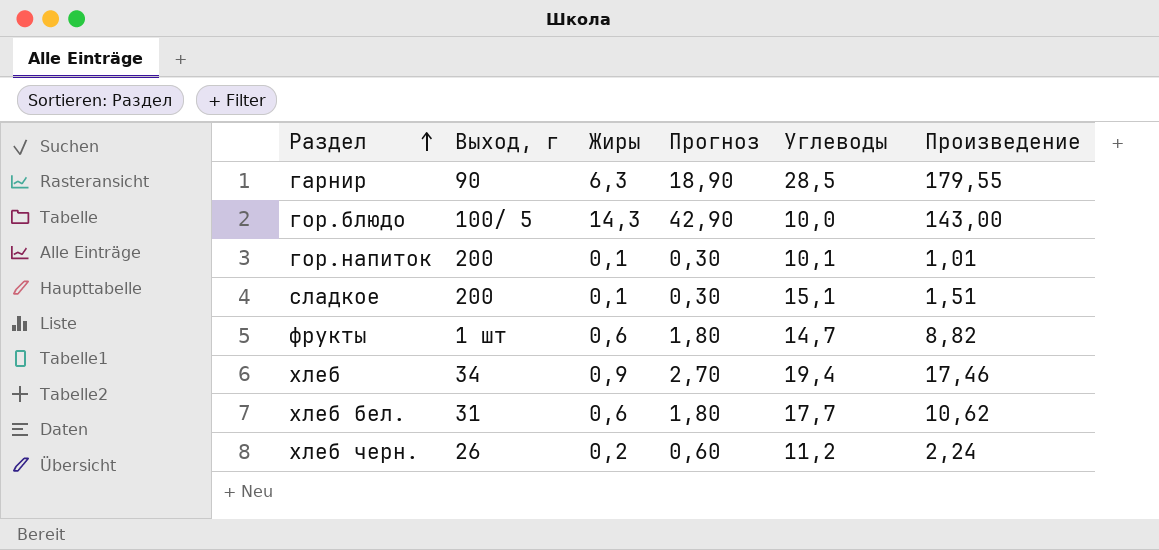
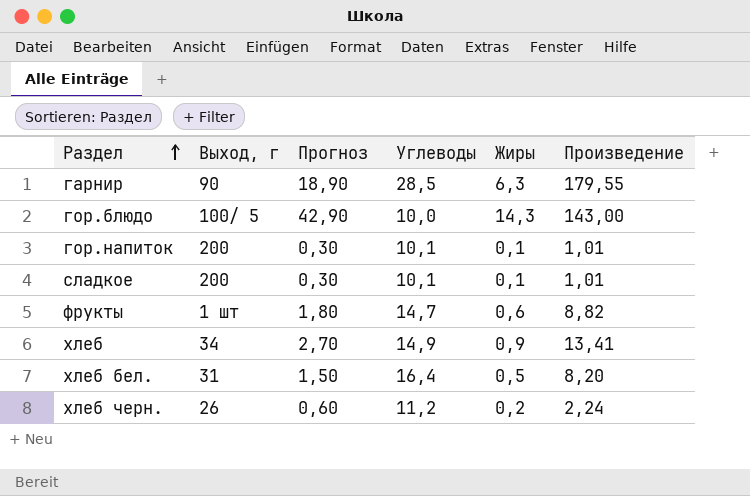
column Жиры | position: 3 -> 5
сладкое | Углеводы: 15,1 -> 10,1
сладкое | Произведение: 1,51 -> 1,01
хлеб | Углеводы: 19,4 -> 14,9
хлеб | Произведение: 17,46 -> 13,41
хлеб бел. | Прогноз: 1,80 -> 1,50
хлеб бел. | Углеводы: 17,7 -> 16,4
хлеб бел. | Жиры: 0,6 -> 0,5
хлеб бел. | Произведение: 10,62 -> 8,20

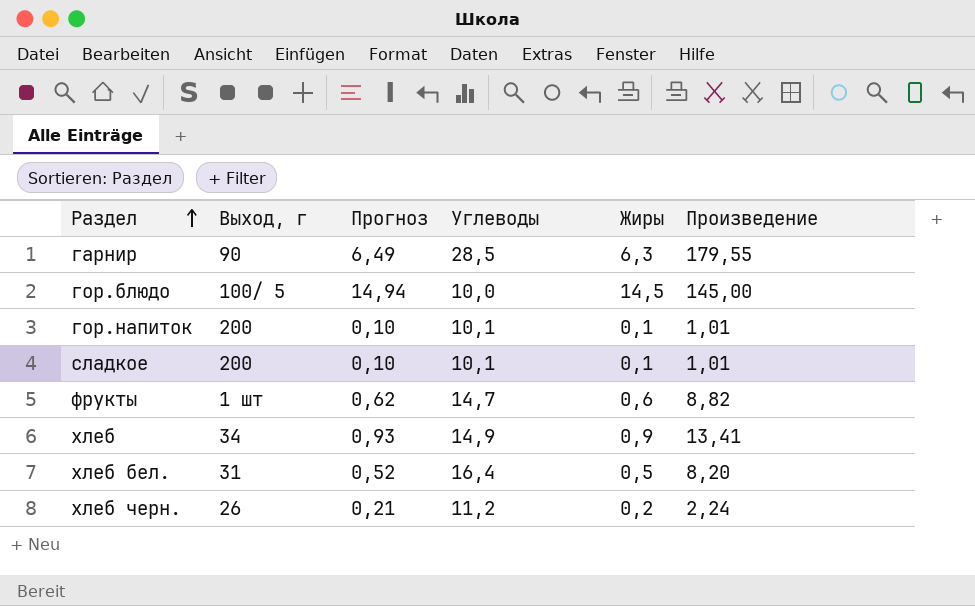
column Прогноз | formula: [Жиры] * 3 -> [Жиры] * 1,03
гор.блюдо | Жиры: 14,3 -> 14,5
гор.блюдо | Произведение: 143,00 -> 145,00

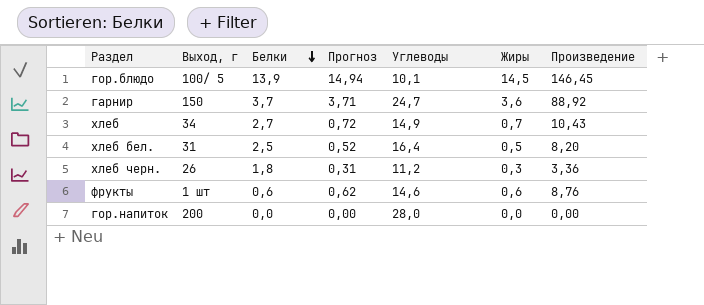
row order: Раздел ascending -> Белки descending
column Белки | position: none -> 3
row сладкое: 200 | 0,10 | 10,1 | 0,1 | 1,01 -> none
гор.блюдо | Углеводы: 10,0 -> 10,1
гор.блюдо | Произведение: 145,00 -> 146,45
гарнир | Выход, г: 90 -> 150
гарнир | Прогноз: 6,49 -> 3,71
гарнир | Углеводы: 28,5 -> 24,7
гарнир | Жиры: 6,3 -> 3,6
гарнир | Произведение: 179,55 -> 88,92
хлеб | Прогноз: 0,93 -> 0,72
хлеб | Жиры: 0,9 -> 0,7
хлеб | Произведение: 13,41 -> 10,43
хлеб черн. | Прогноз: 0,21 -> 0,31
хлеб черн. | Жиры: 0,2 -> 0,3
хлеб черн. | Произведение: 2,24 -> 3,36
фрукты | Углеводы: 14,7 -> 14,6
фрукты | Произведение: 8,82 -> 8,76
гор.напиток | Прогноз: 0,10 -> 0,00
гор.напиток | Углеводы: 10,1 -> 28,0
гор.напиток | Жиры: 0,1 -> 0,0
гор.напиток | Произведение: 1,01 -> 0,00

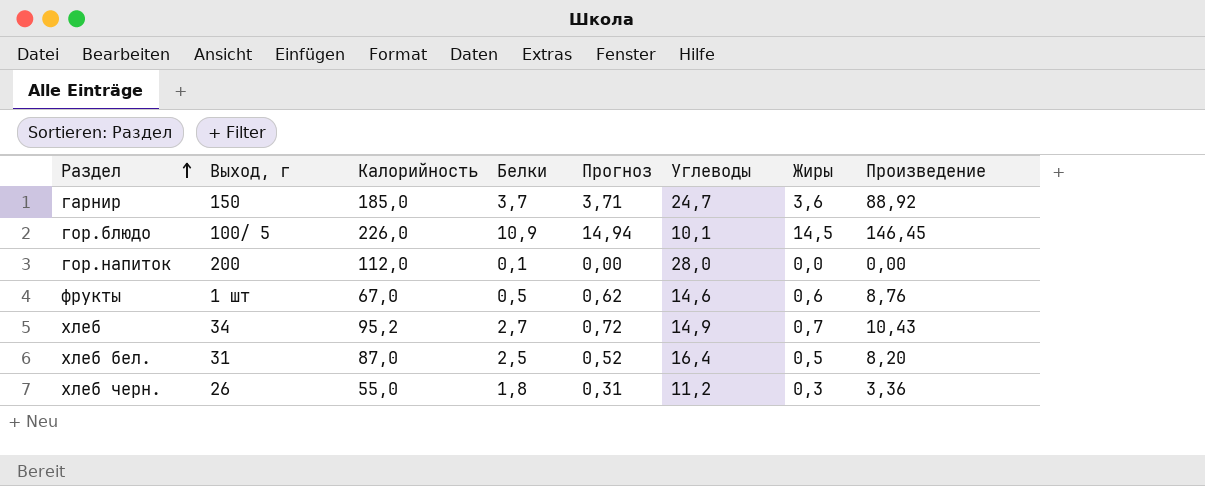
row order: Белки descending -> Раздел ascending
column Калорийность | position: none -> 3
гор.блюдо | Белки: 13,9 -> 10,9
гор.напиток | Белки: 0,0 -> 0,1
фрукты | Белки: 0,6 -> 0,5

